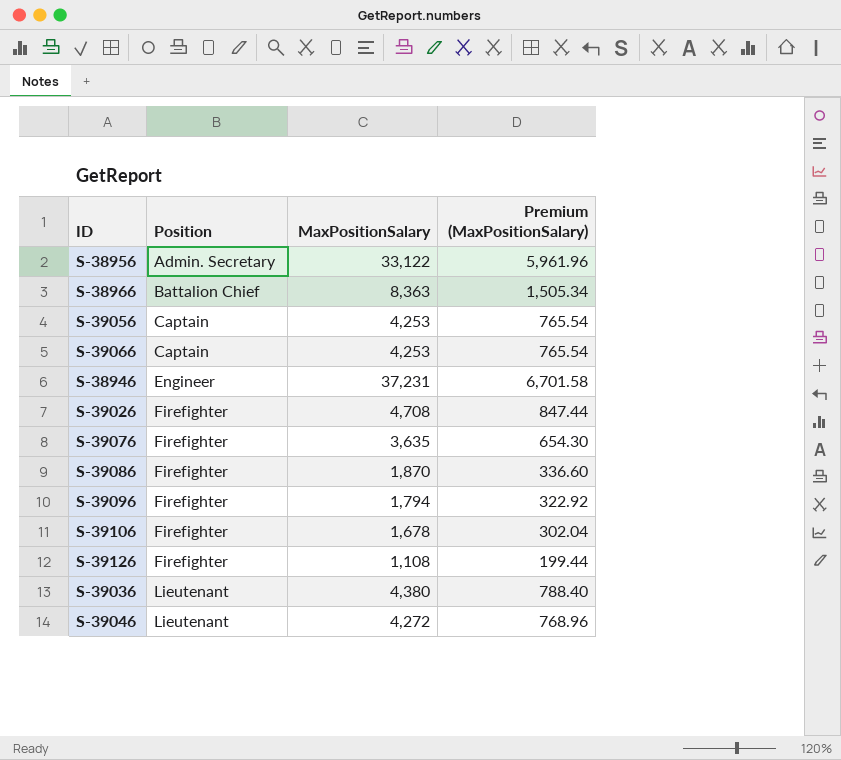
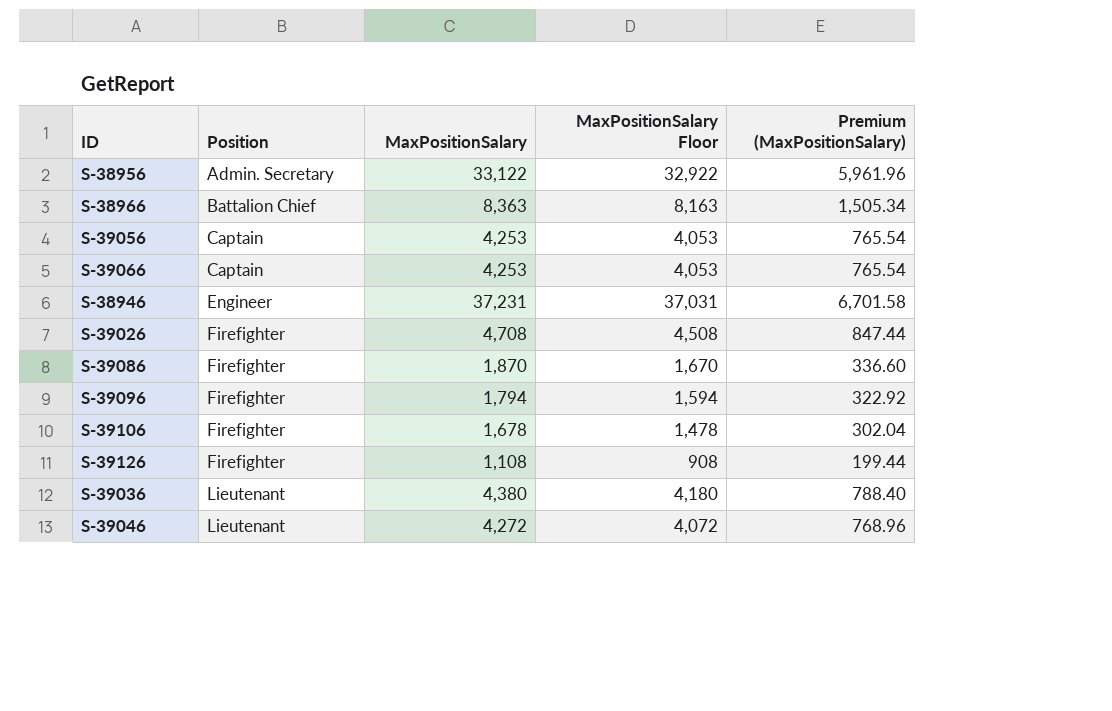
column MaxPositionSalary Floor | formula: none -> [MaxPositionSalary] - 200
row S-39076: Firefighter | 3,635 | 654.30 -> none

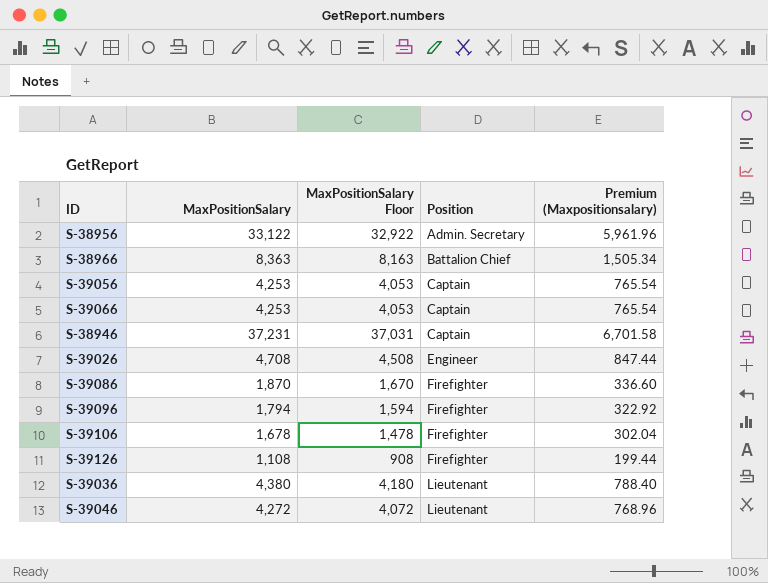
column Position | position: 2 -> 4
column name: Premium (MaxPositionSalary) -> Premium (Maxpositionsalary)
S-38946 | Position: Engineer -> Captain
S-39026 | Position: Firefighter -> Engineer

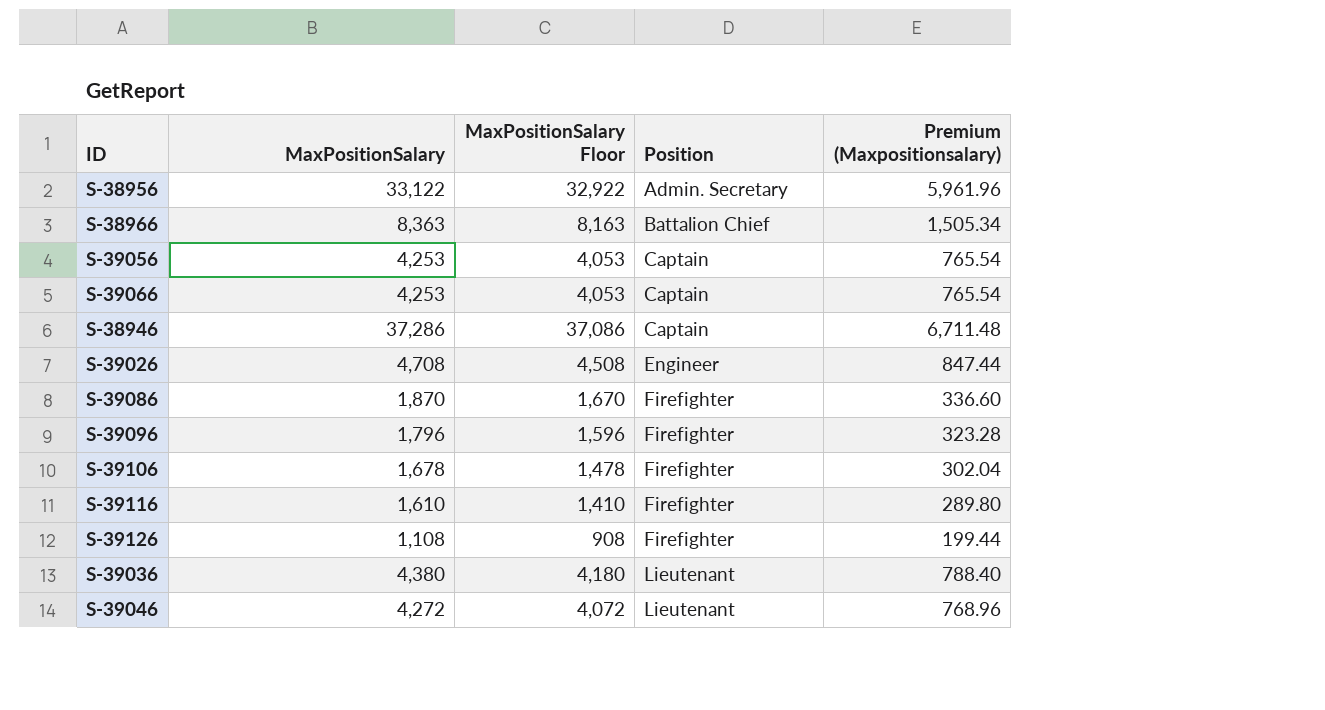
S-38946 | MaxPositionSalary: 37,231 -> 37,286
S-38946 | MaxPositionSalary Floor: 37,031 -> 37,086
S-38946 | Premium (Maxpositionsalary): 6,701.58 -> 6,711.48
S-39096 | MaxPositionSalary: 1,794 -> 1,796
S-39096 | MaxPositionSalary Floor: 1,594 -> 1,596
S-39096 | Premium (Maxpositionsalary): 322.92 -> 323.28
row S-39116: none -> 1,610 | 1,410 | Firefighter | 289.80

